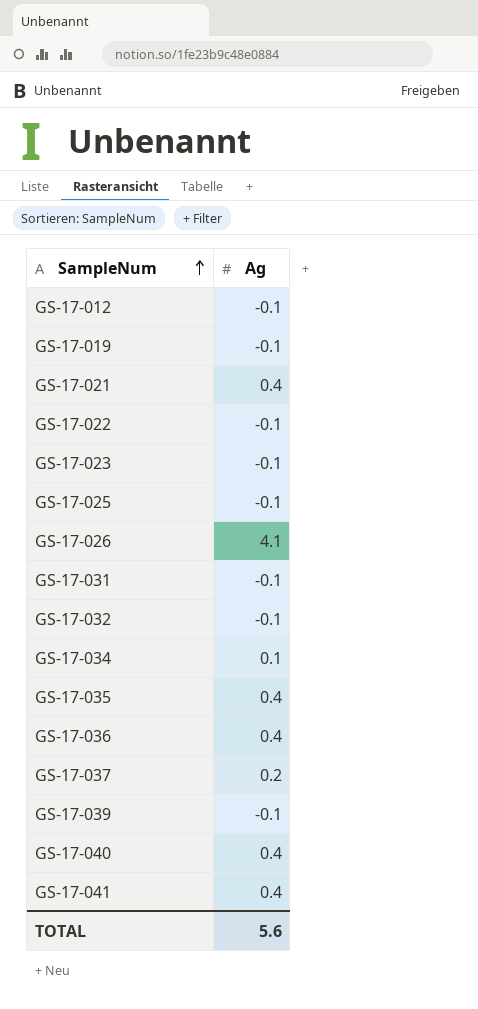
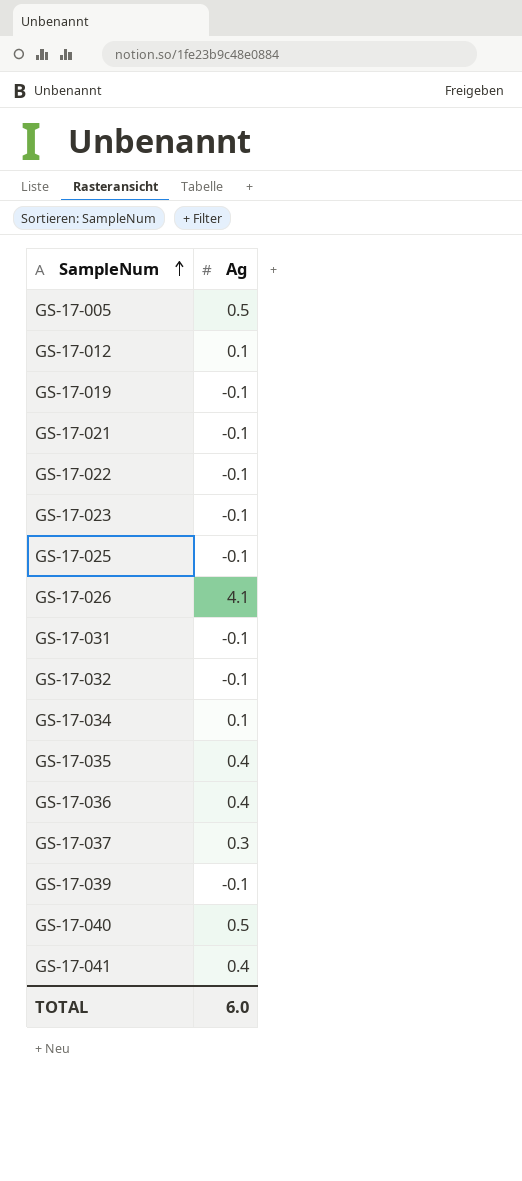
row GS-17-005: none -> 0.5
GS-17-012 | Ag: -0.1 -> 0.1
GS-17-021 | Ag: 0.4 -> -0.1
GS-17-037 | Ag: 0.2 -> 0.3
GS-17-040 | Ag: 0.4 -> 0.5
TOTAL | Ag: 5.6 -> 6.0

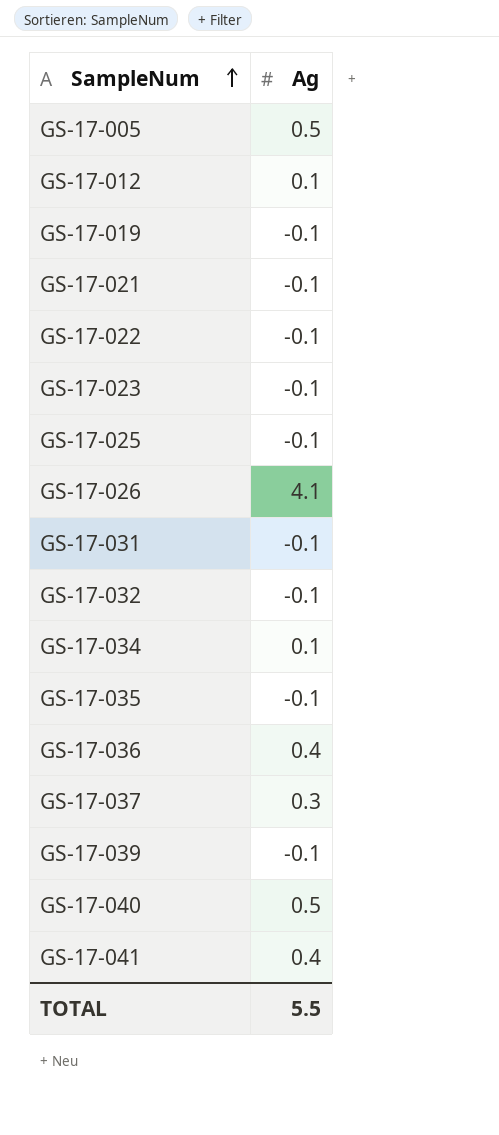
GS-17-035 | Ag: 0.4 -> -0.1
TOTAL | Ag: 6.0 -> 5.5

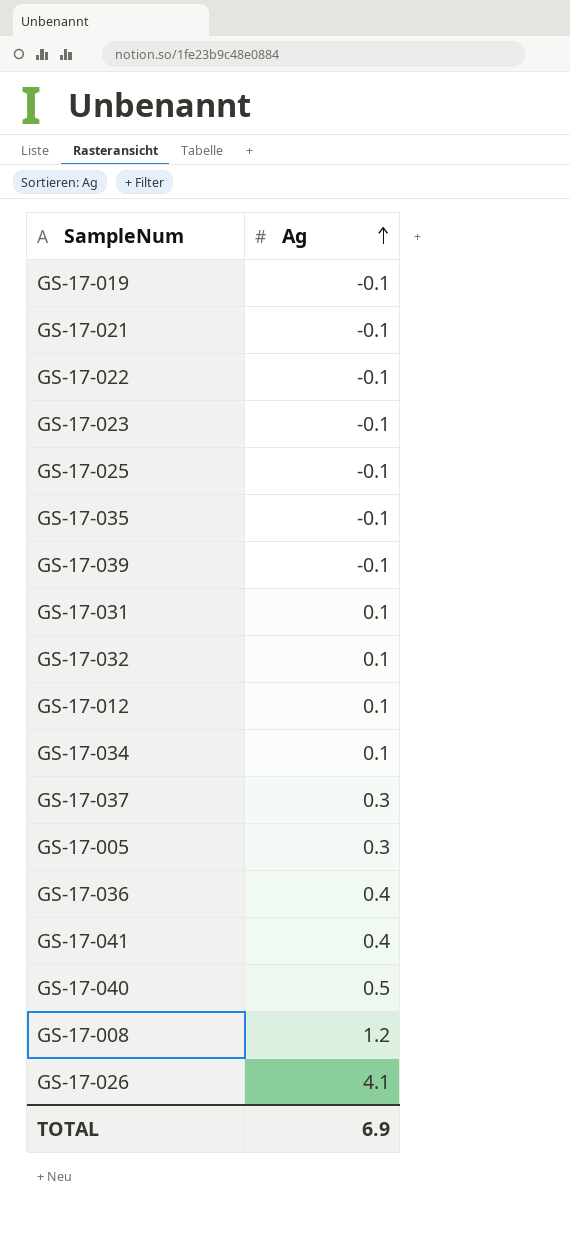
row order: SampleNum ascending -> Ag ascending
GS-17-031 | Ag: -0.1 -> 0.1
GS-17-032 | Ag: -0.1 -> 0.1
GS-17-005 | Ag: 0.5 -> 0.3
row GS-17-008: none -> 1.2
TOTAL | Ag: 5.5 -> 6.9

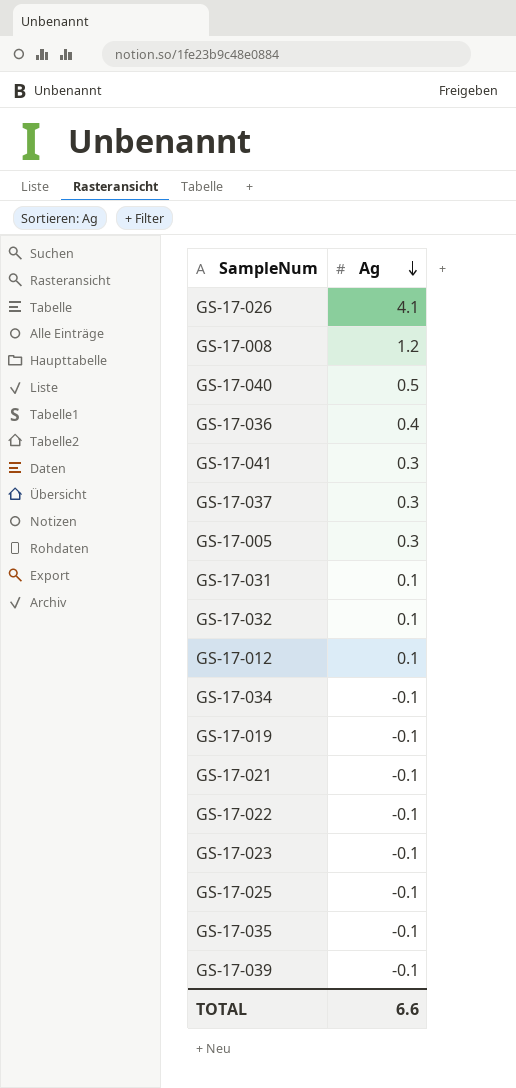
row order: Ag ascending -> Ag descending
GS-17-041 | Ag: 0.4 -> 0.3
GS-17-034 | Ag: 0.1 -> -0.1
TOTAL | Ag: 6.9 -> 6.6

